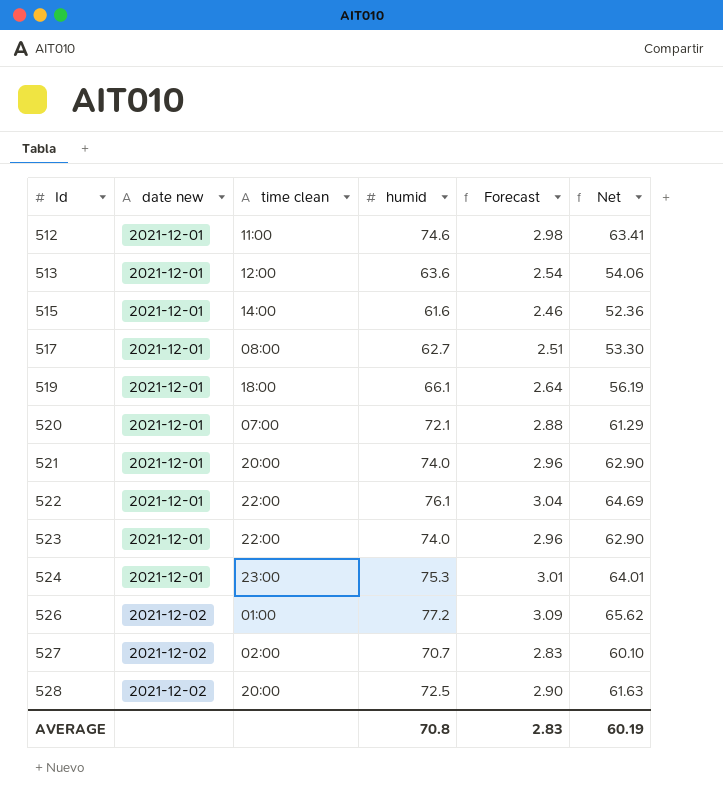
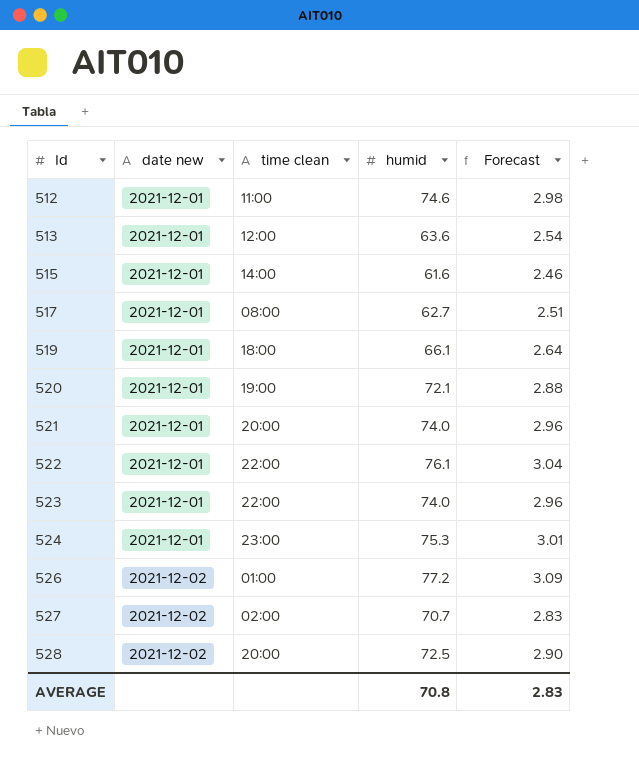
column Net | formula: [humid] * 0.85 -> none
520 | time clean: 07:00 -> 19:00

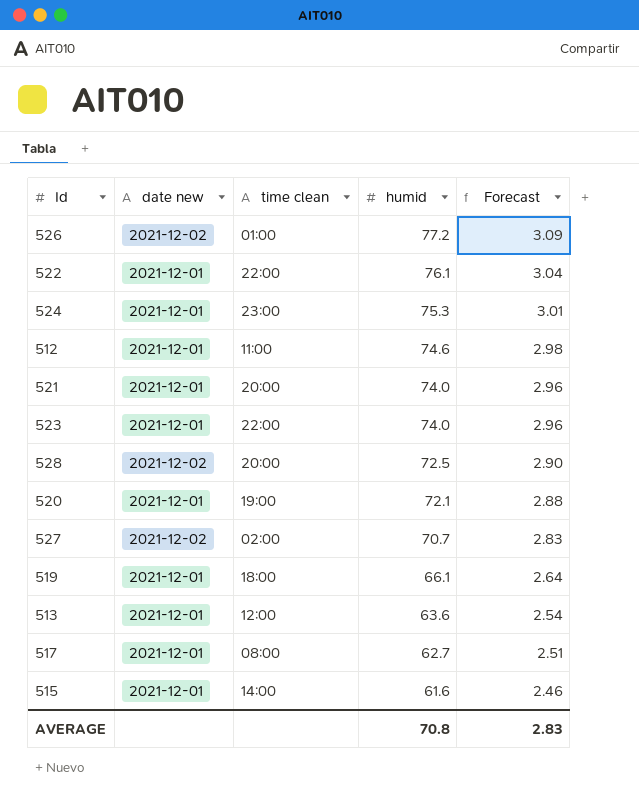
row order: Id ascending -> humid descending

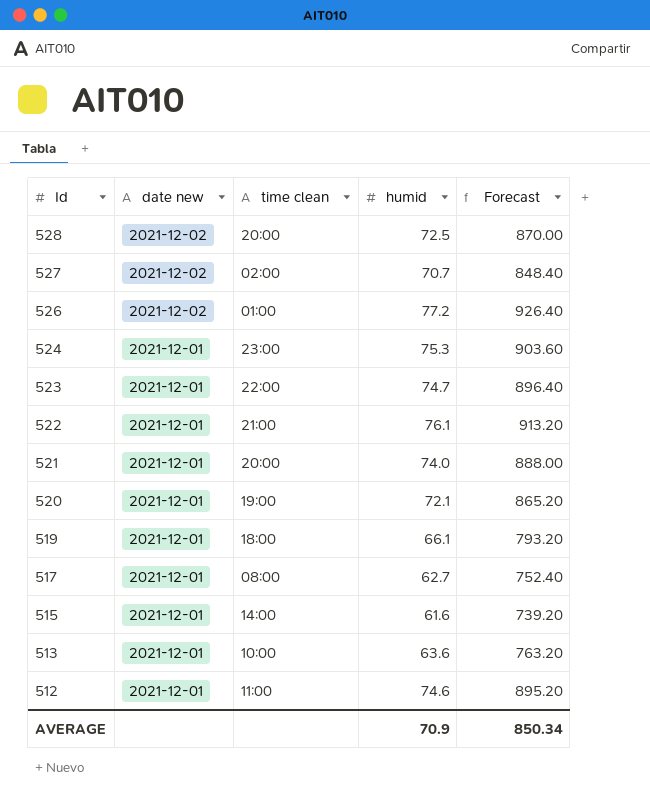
row order: humid descending -> Id descending
column Forecast | formula: [humid] * 0.04 -> [humid] * 12
523 | humid: 74.0 -> 74.7
522 | time clean: 22:00 -> 21:00
513 | time clean: 12:00 -> 10:00
AVERAGE | humid: 70.8 -> 70.9
AVERAGE | Forecast: 2.83 -> 850.34

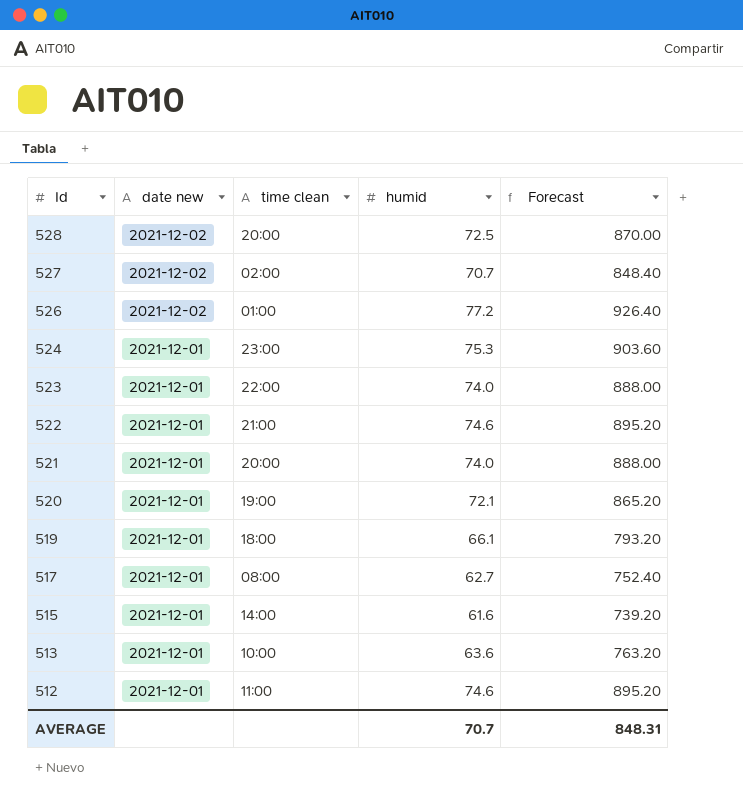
523 | humid: 74.7 -> 74.0
523 | Forecast: 896.40 -> 888.00
522 | humid: 76.1 -> 74.6
522 | Forecast: 913.20 -> 895.20
AVERAGE | humid: 70.9 -> 70.7
AVERAGE | Forecast: 850.34 -> 848.31

